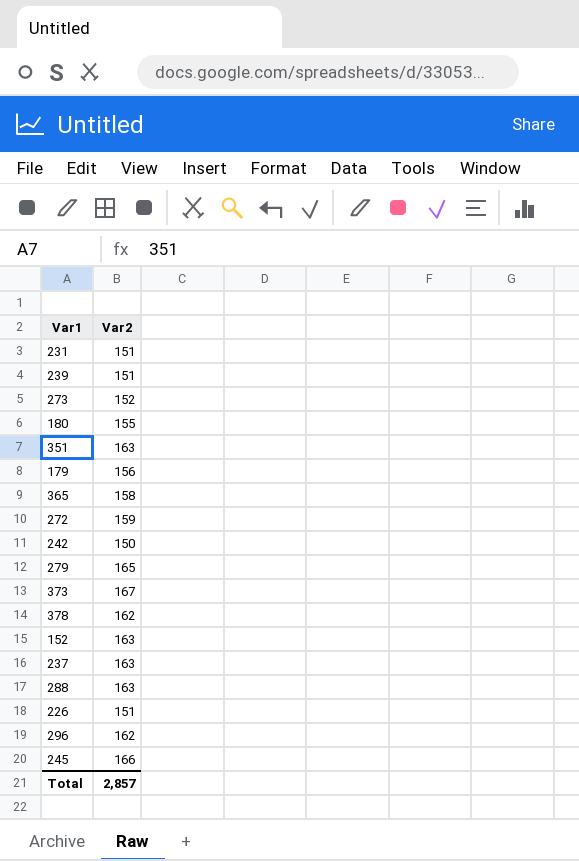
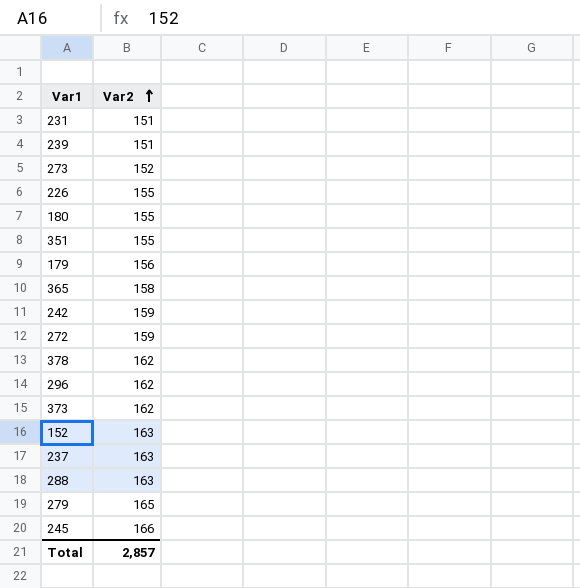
row order: none -> Var2 ascending
226 | Var2: 151 -> 155
351 | Var2: 163 -> 155
242 | Var2: 150 -> 159
373 | Var2: 167 -> 162

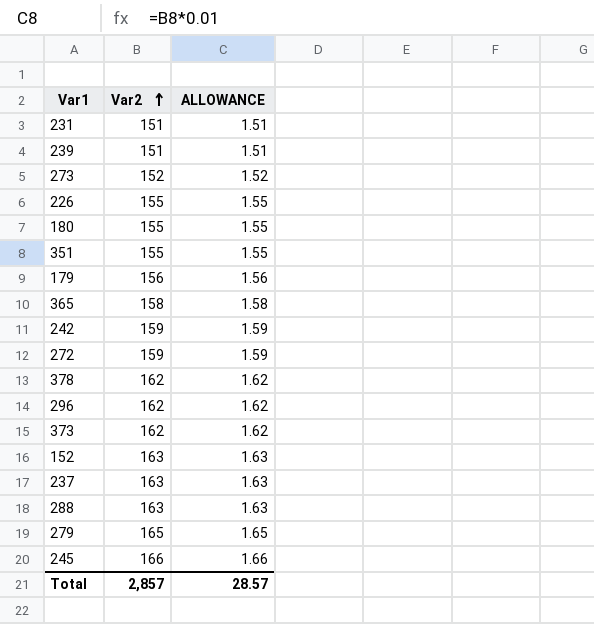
column ALLOWANCE | formula: none -> [Var2] * 0.01

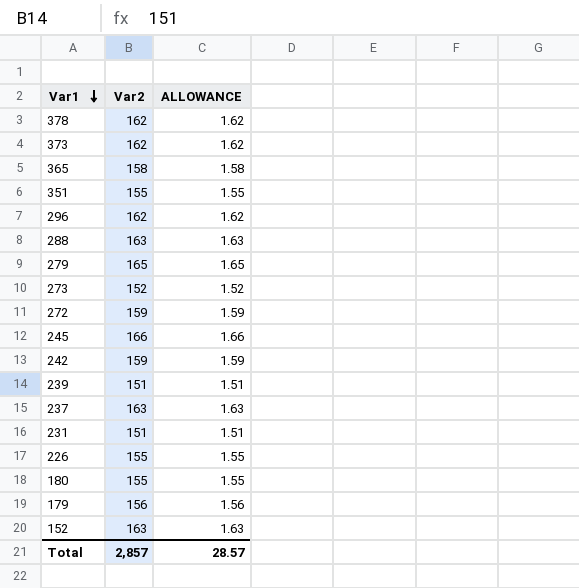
row order: Var2 ascending -> Var1 descending

